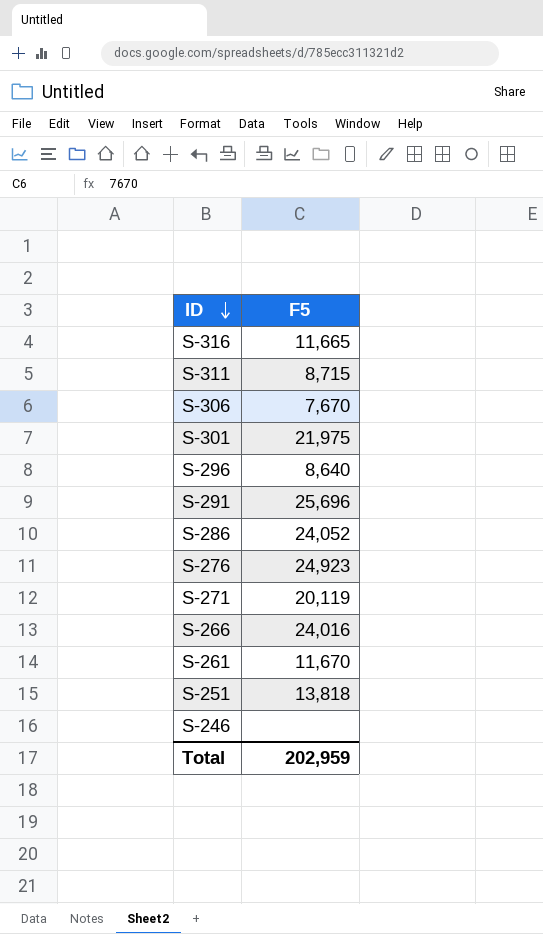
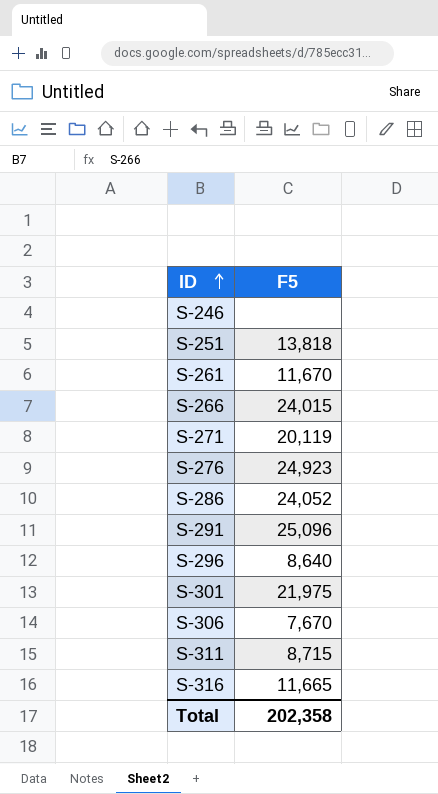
row order: ID descending -> ID ascending
S-266 | F5: 24,016 -> 24,015
S-291 | F5: 25,696 -> 25,096
Total | F5: 202,959 -> 202,358

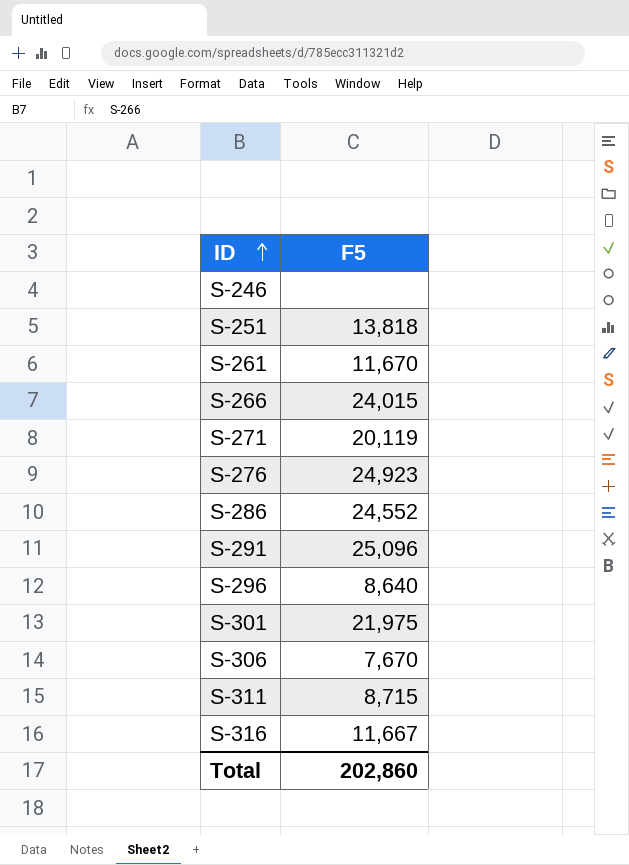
S-286 | F5: 24,052 -> 24,552
S-316 | F5: 11,665 -> 11,667
Total | F5: 202,358 -> 202,860

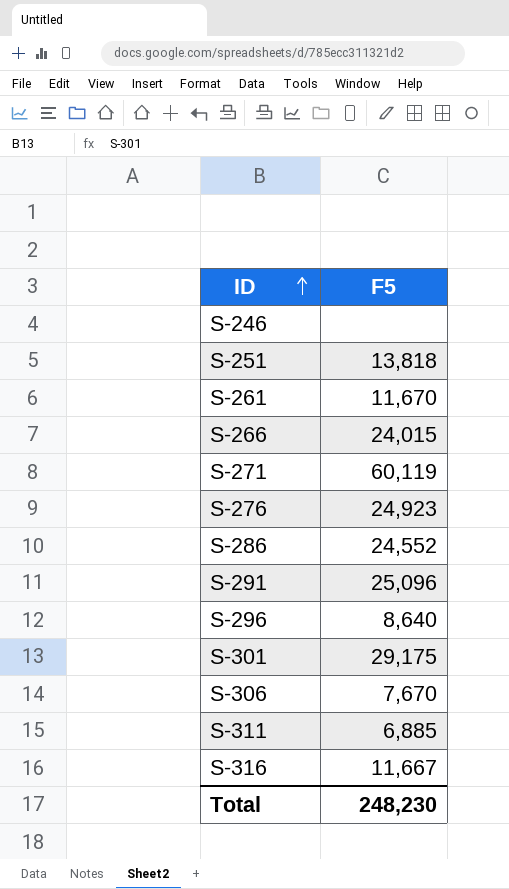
S-271 | F5: 20,119 -> 60,119
S-301 | F5: 21,975 -> 29,175
S-311 | F5: 8,715 -> 6,885
Total | F5: 202,860 -> 248,230

